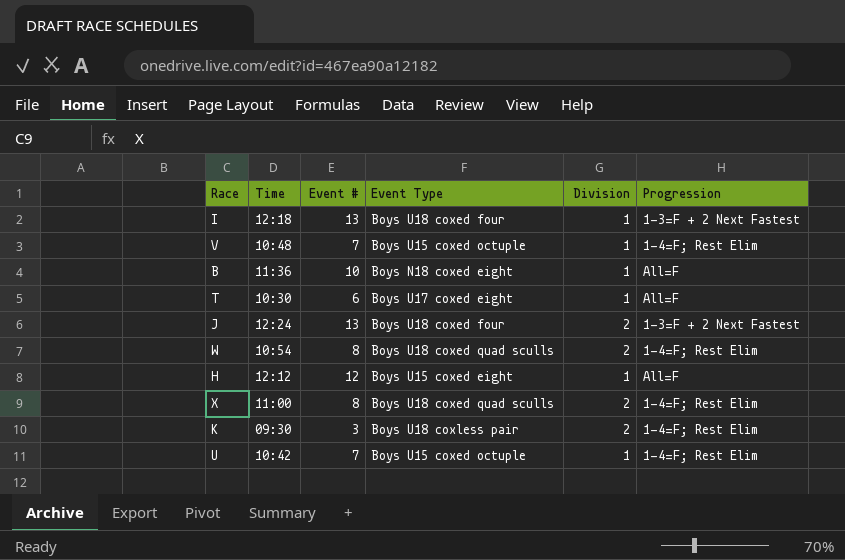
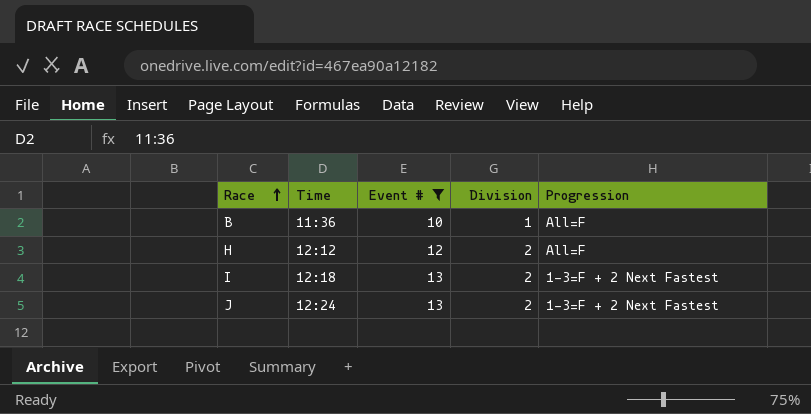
filter: none -> Event # >= 10
row order: none -> Race ascending
column Event Type | position: 4 -> none
H | Division: 1 -> 2
I | Division: 1 -> 2

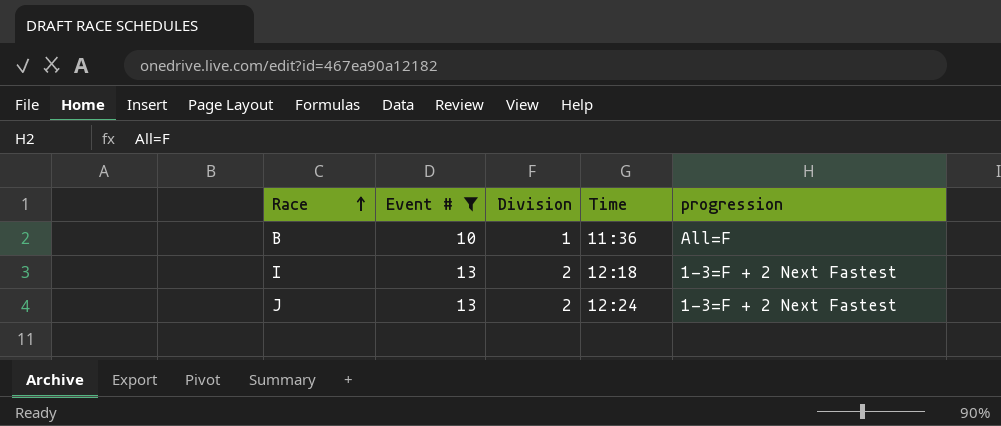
column Time | position: 2 -> 4
column name: Progression -> progression
row H: 12:12 | 12 | 2 | All=F -> none

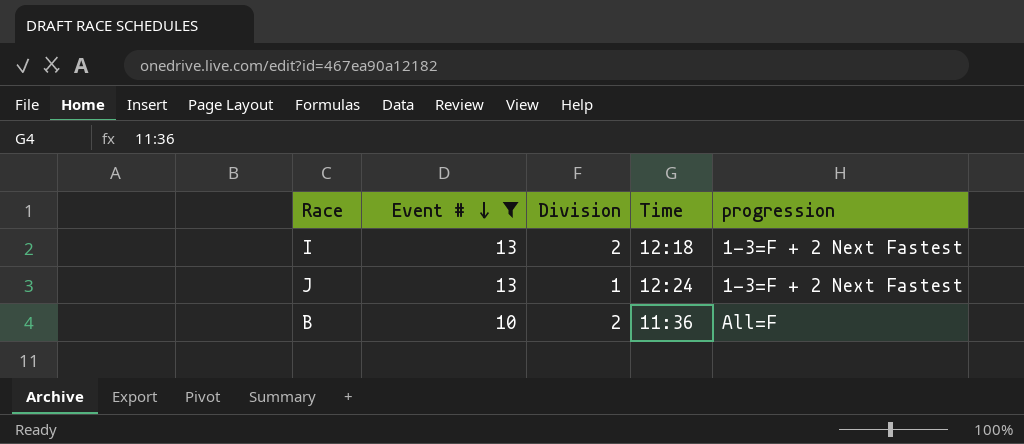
row order: Race ascending -> Event # descending
J | Division: 2 -> 1
B | Division: 1 -> 2

